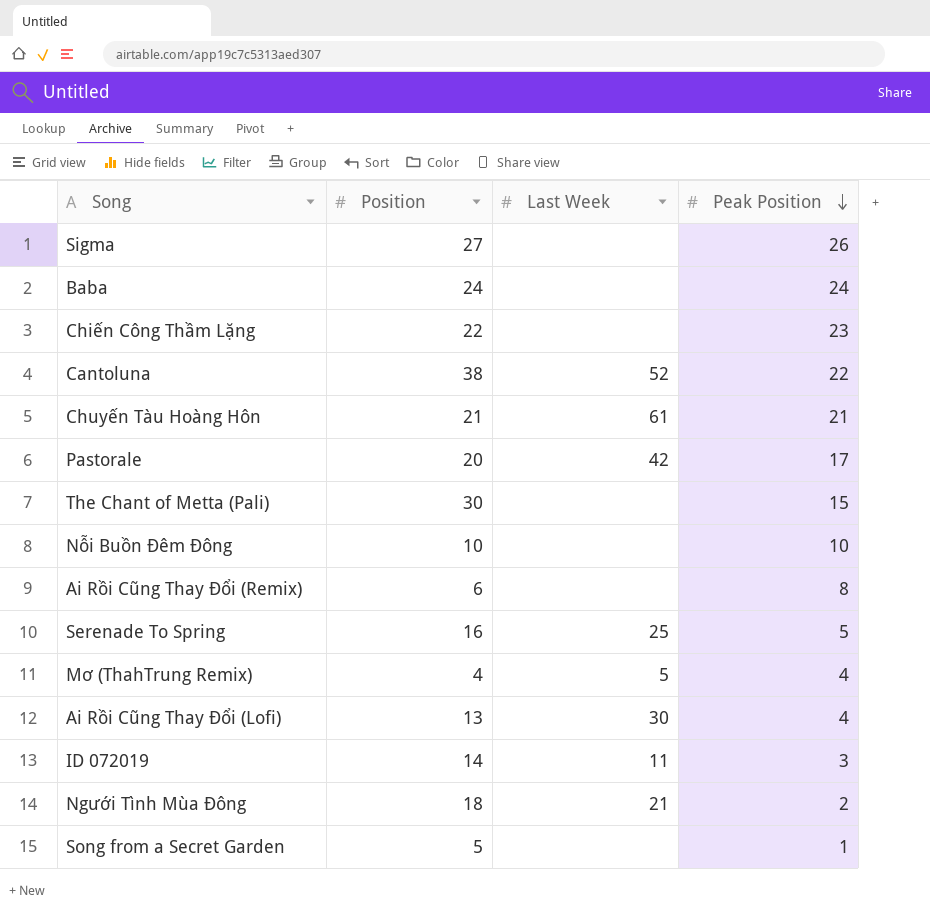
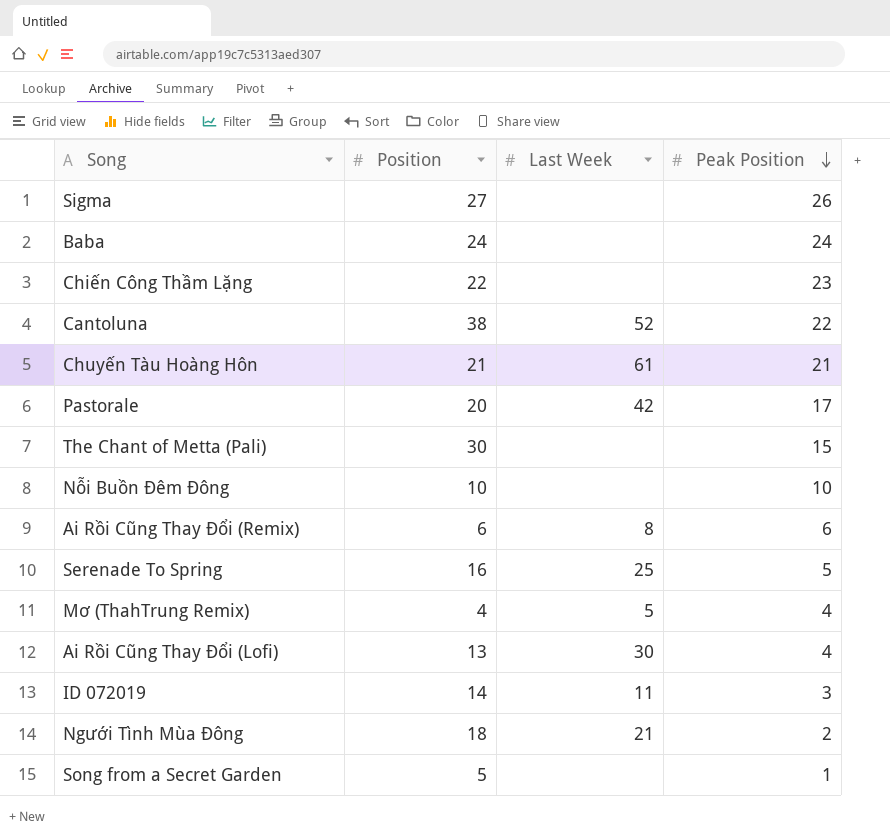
Ai Rồi Cũng Thay Đổi (Remix) | Last Week: none -> 8
Ai Rồi Cũng Thay Đổi (Remix) | Peak Position: 8 -> 6

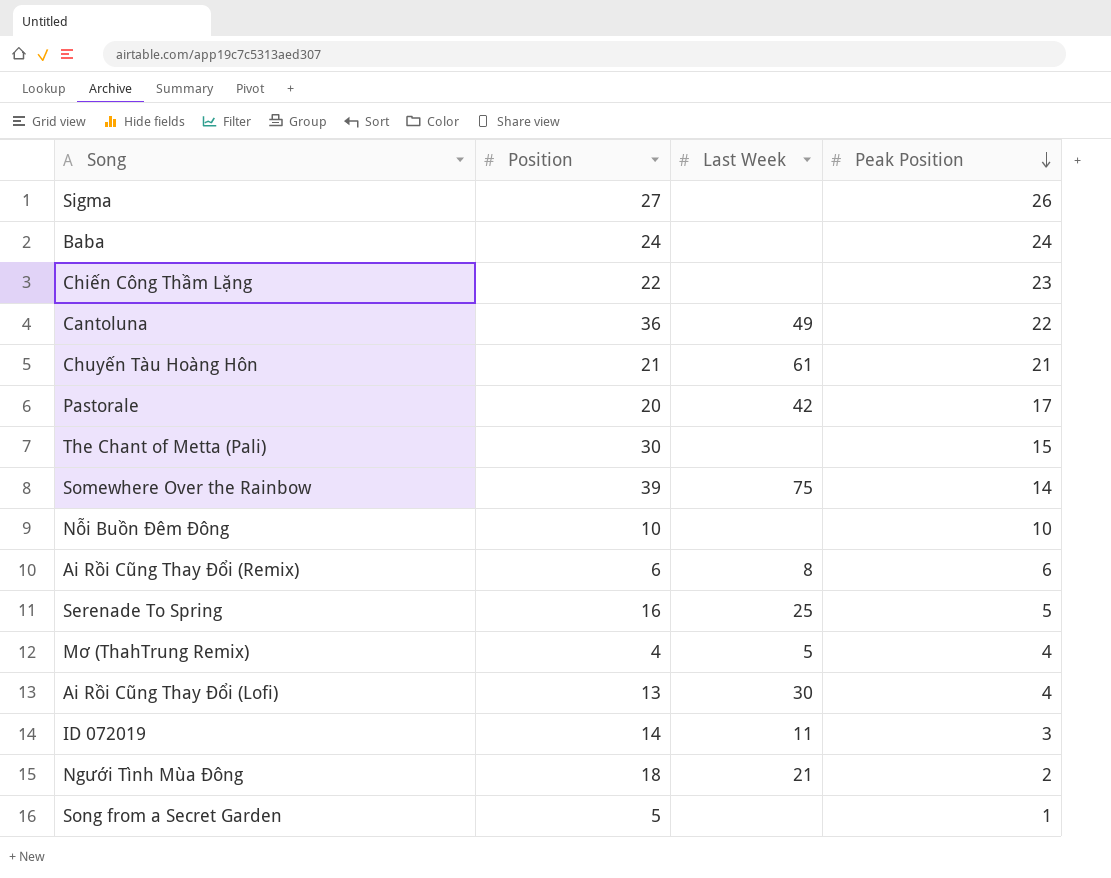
Cantoluna | Position: 38 -> 36
Cantoluna | Last Week: 52 -> 49
row Somewhere Over the Rainbow: none -> 39 | 75 | 14

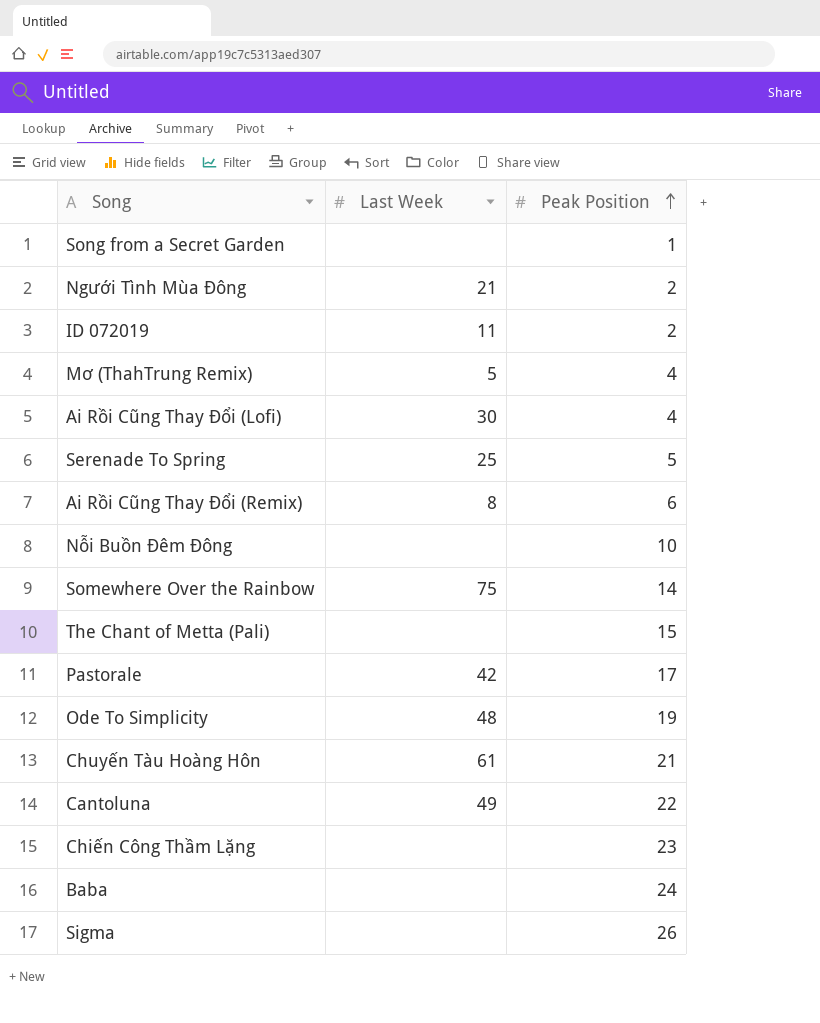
row order: Peak Position descending -> Peak Position ascending
column Position | position: 2 -> none
ID 072019 | Peak Position: 3 -> 2
row Ode To Simplicity: none -> 48 | 19

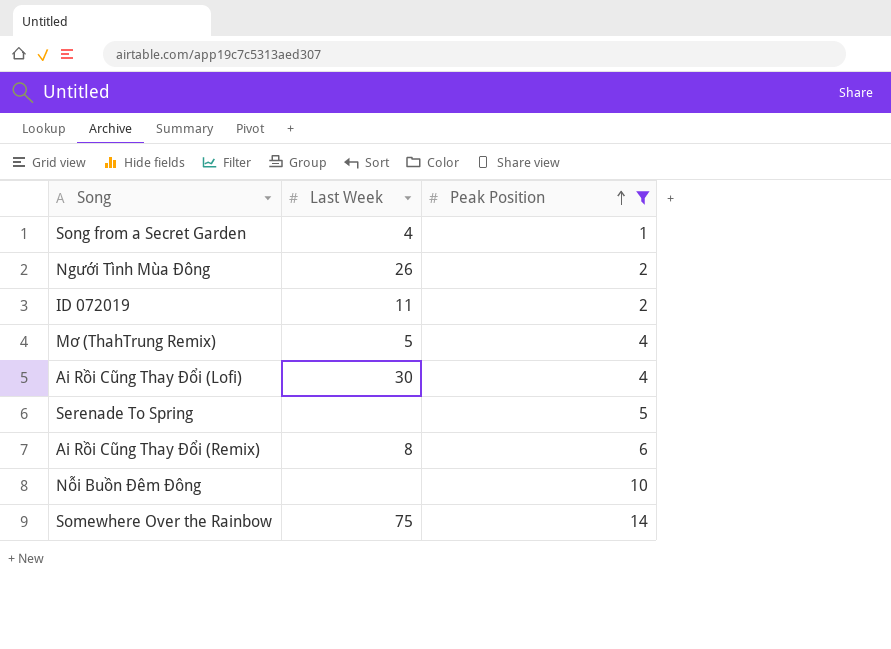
filter: none -> Peak Position <= 14
Song from a Secret Garden | Last Week: none -> 4
Người Tình Mùa Đông | Last Week: 21 -> 26
Serenade To Spring | Last Week: 25 -> none

